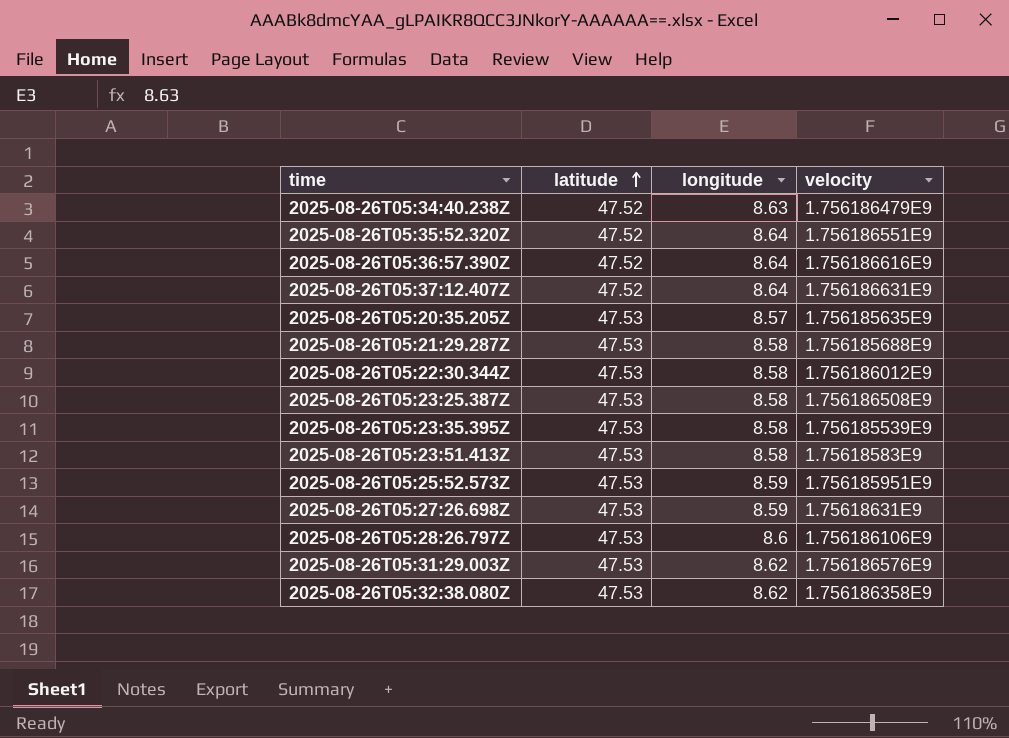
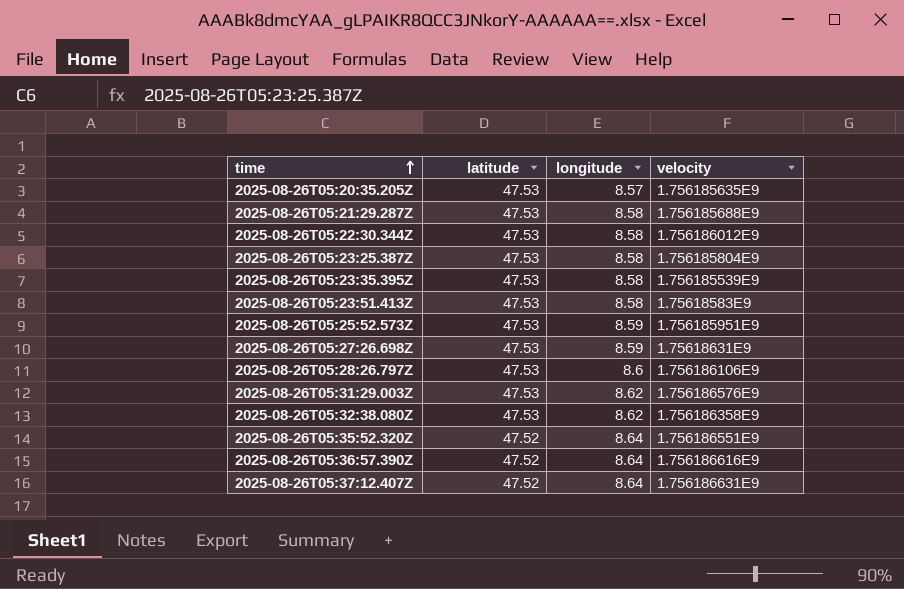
row order: latitude ascending -> time ascending
row 2025-08-26T05:34:40.238Z: 47.52 | 8.63 | 1.756186479E9 -> none
2025-08-26T05:23:25.387Z | velocity: 1.756186508E9 -> 1.756185804E9

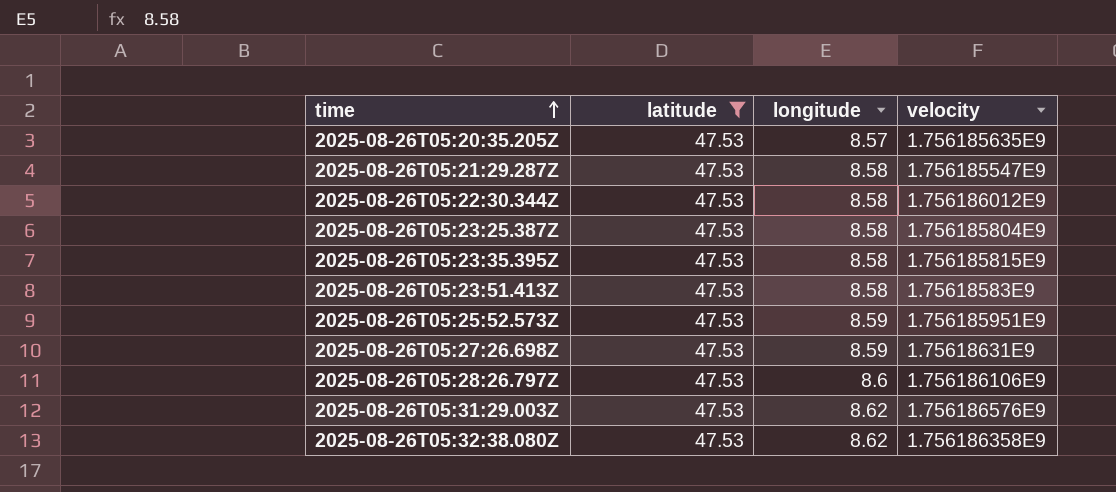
filter: none -> latitude = 47.53
2025-08-26T05:21:29.287Z | velocity: 1.756185688E9 -> 1.756185547E9
2025-08-26T05:23:35.395Z | velocity: 1.756185539E9 -> 1.756185815E9

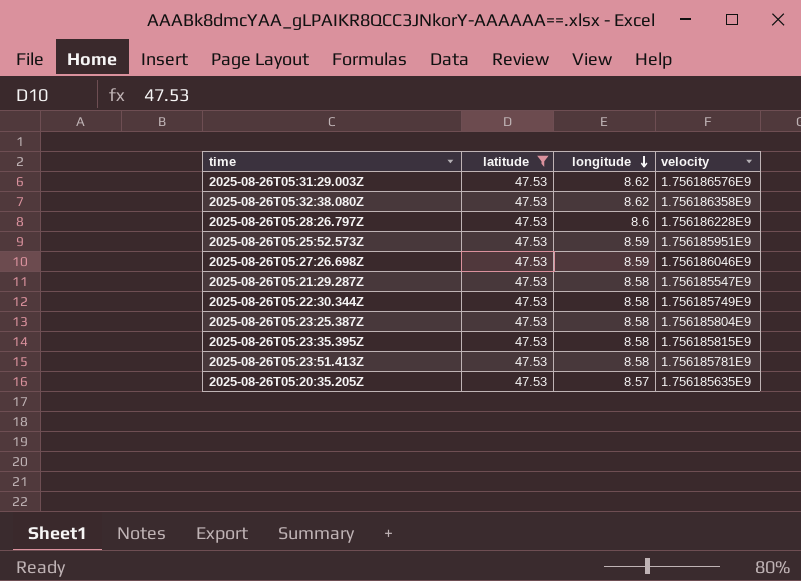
row order: time ascending -> longitude descending
2025-08-26T05:28:26.797Z | velocity: 1.756186106E9 -> 1.756186228E9
2025-08-26T05:27:26.698Z | velocity: 1.75618631E9 -> 1.756186046E9
2025-08-26T05:22:30.344Z | velocity: 1.756186012E9 -> 1.756185749E9
2025-08-26T05:23:51.413Z | velocity: 1.75618583E9 -> 1.756185781E9

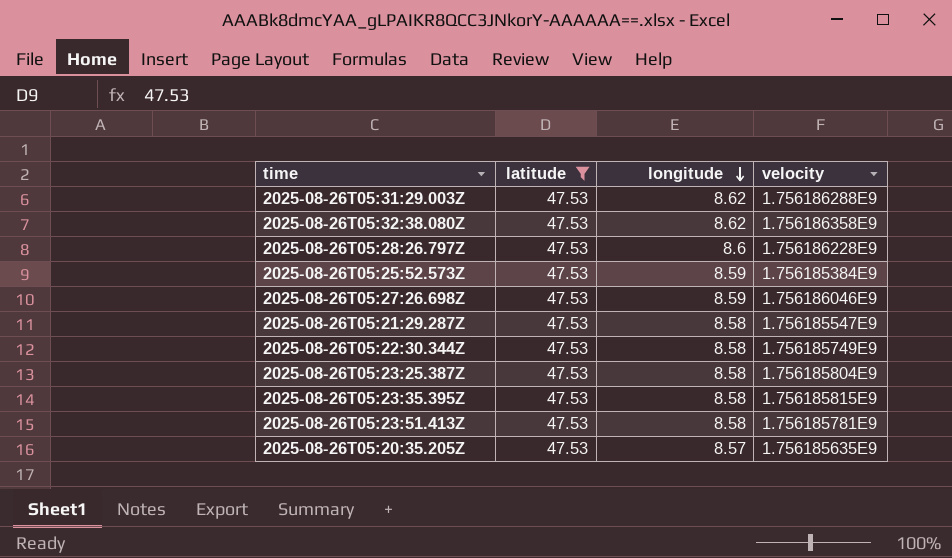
2025-08-26T05:31:29.003Z | velocity: 1.756186576E9 -> 1.756186288E9
2025-08-26T05:25:52.573Z | velocity: 1.756185951E9 -> 1.756185384E9

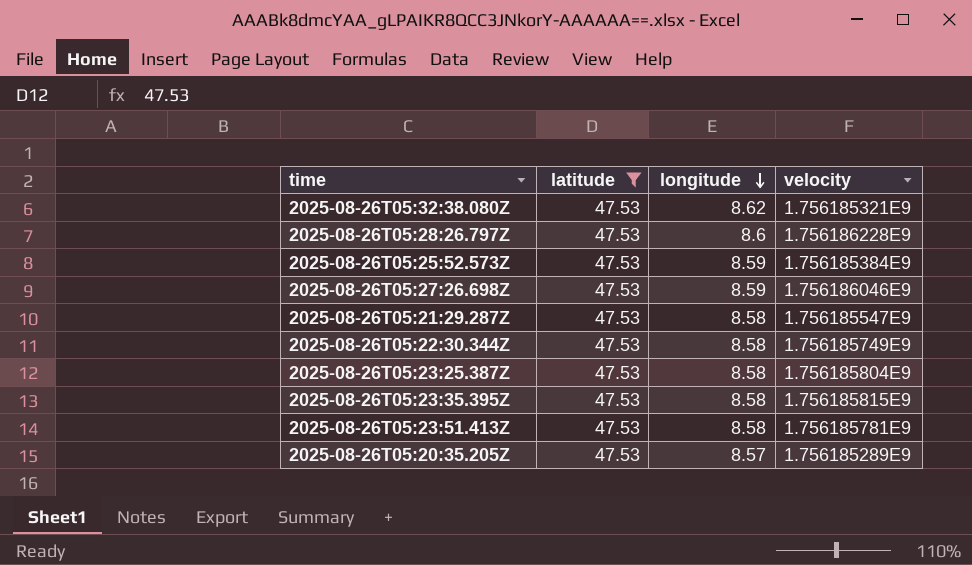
row 2025-08-26T05:31:29.003Z: 47.53 | 8.62 | 1.756186288E9 -> none
2025-08-26T05:32:38.080Z | velocity: 1.756186358E9 -> 1.756185321E9
2025-08-26T05:20:35.205Z | velocity: 1.756185635E9 -> 1.756185289E9

